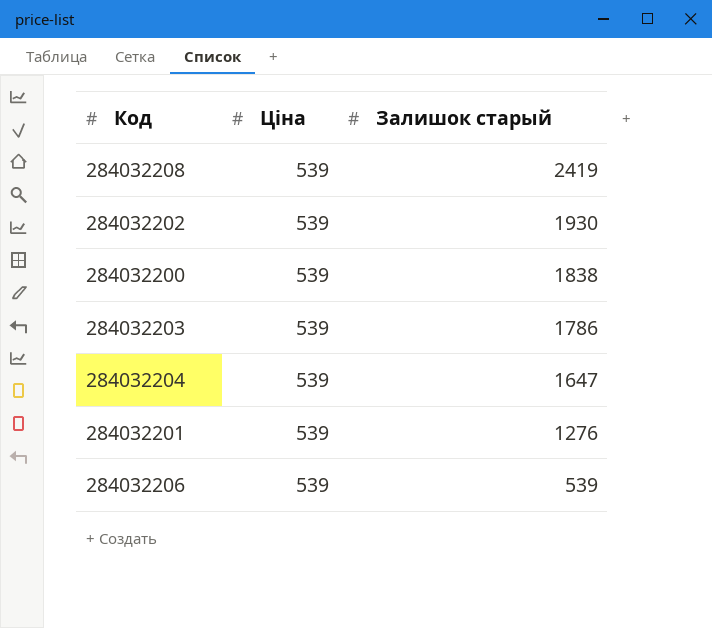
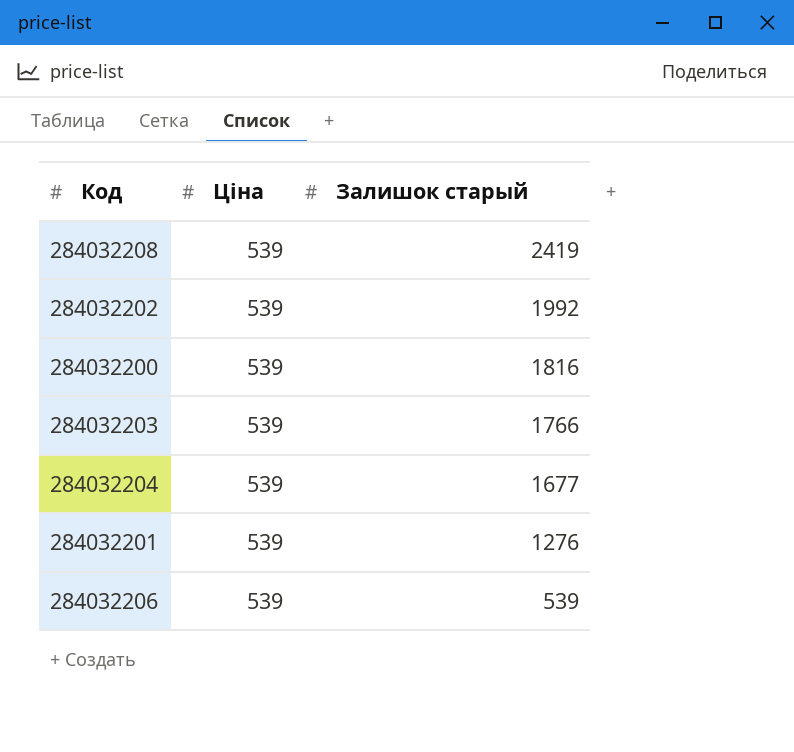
284032202 | Залишок старый: 1930 -> 1992
284032200 | Залишок старый: 1838 -> 1816
284032203 | Залишок старый: 1786 -> 1766
284032204 | Залишок старый: 1647 -> 1677

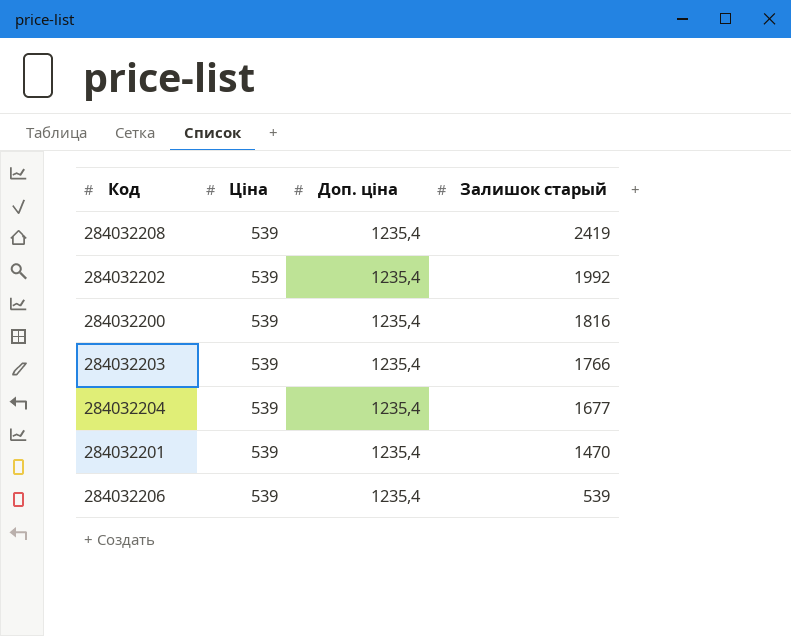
column Доп. ціна | position: none -> 3
284032201 | Залишок старый: 1276 -> 1470

